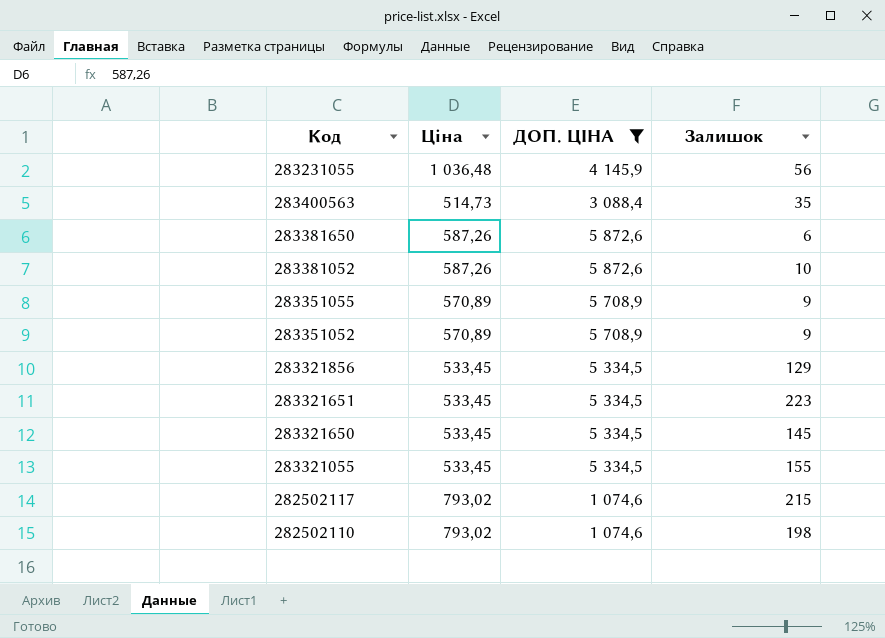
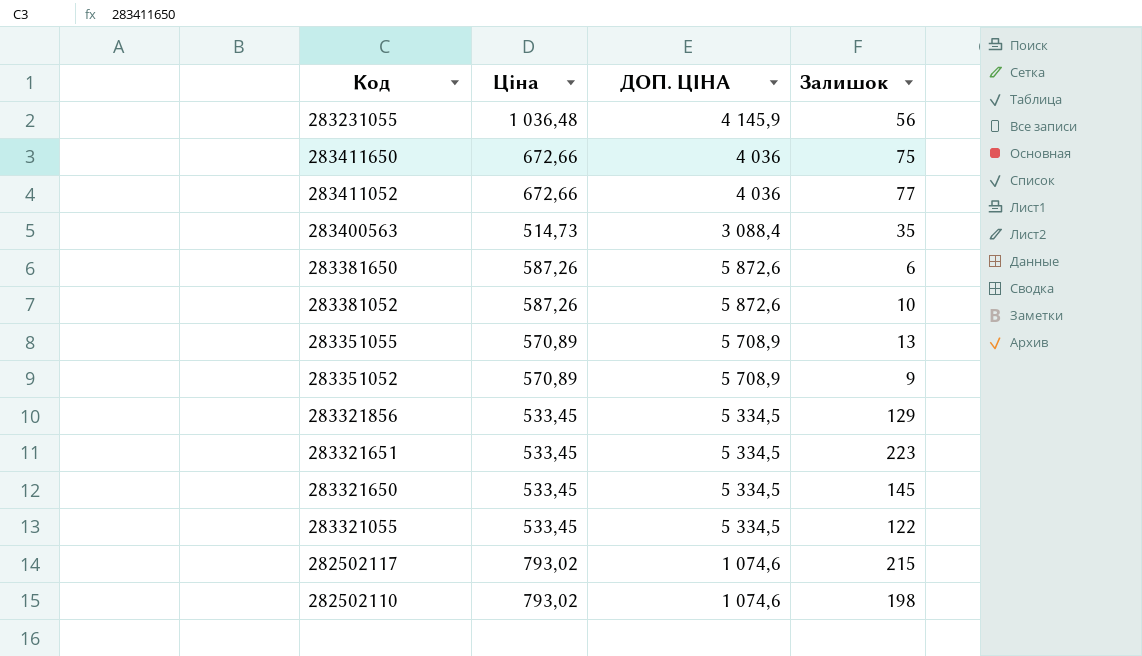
filter: ДОП. ЦІНА != 4 036 -> none
283351055 | Залишок: 9 -> 13
283321055 | Залишок: 155 -> 122

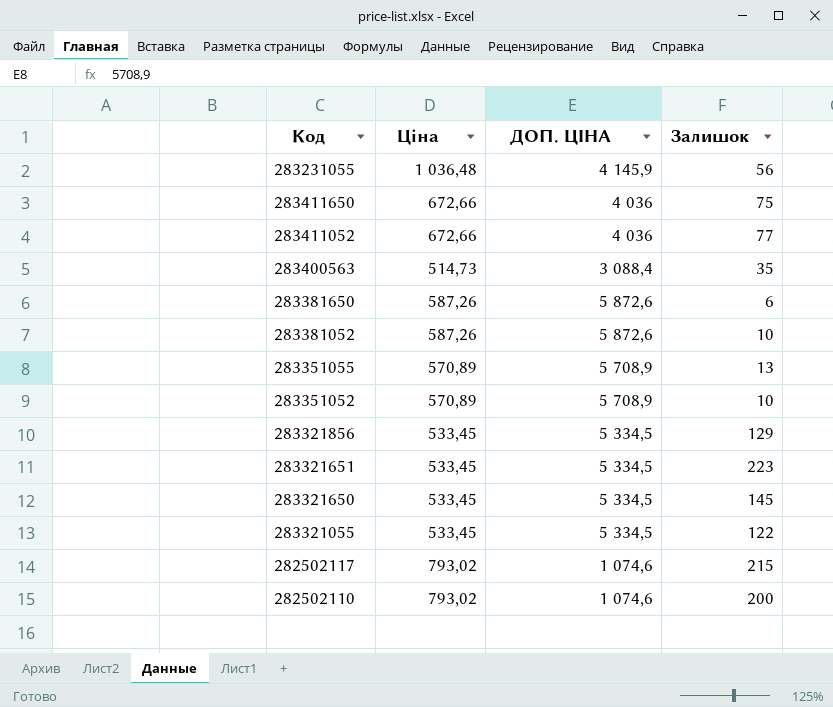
283351052 | Залишок: 9 -> 10
282502110 | Залишок: 198 -> 200

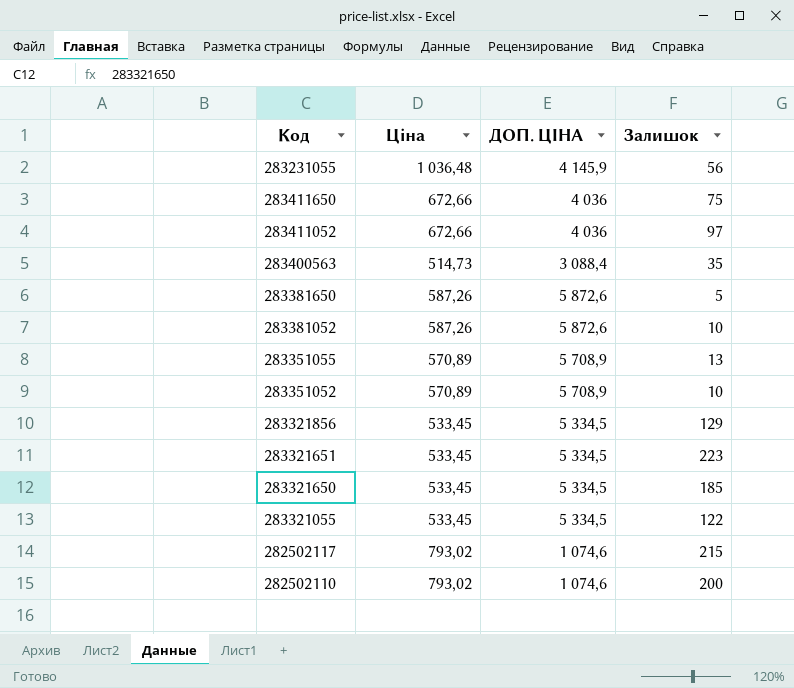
283411052 | Залишок: 77 -> 97
283381650 | Залишок: 6 -> 5
283321650 | Залишок: 145 -> 185

